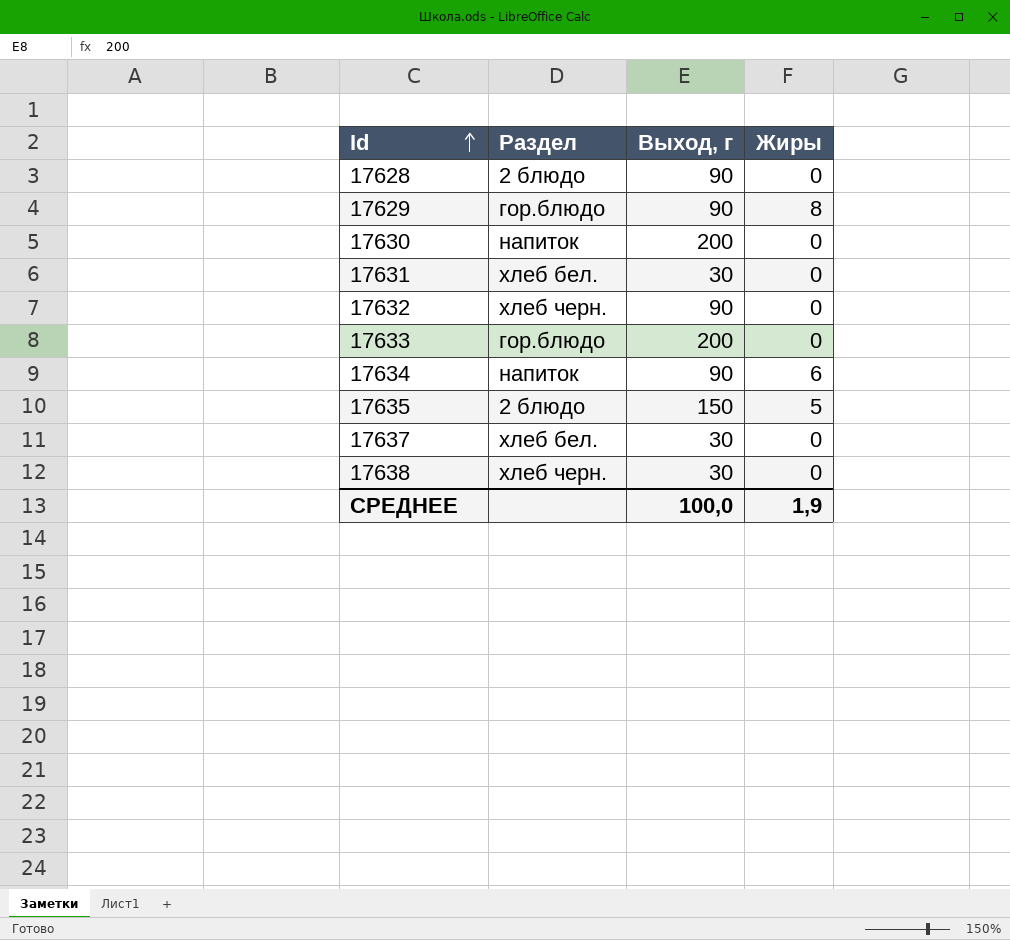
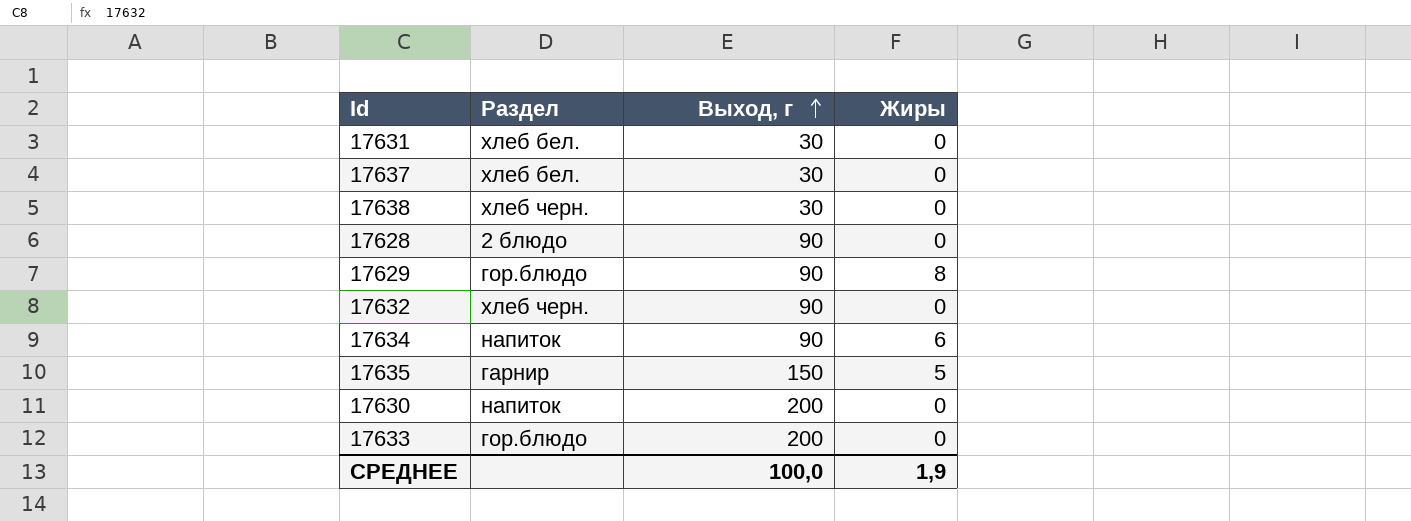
row order: Id ascending -> Выход, г ascending
17635 | Раздел: 2 блюдо -> гарнир

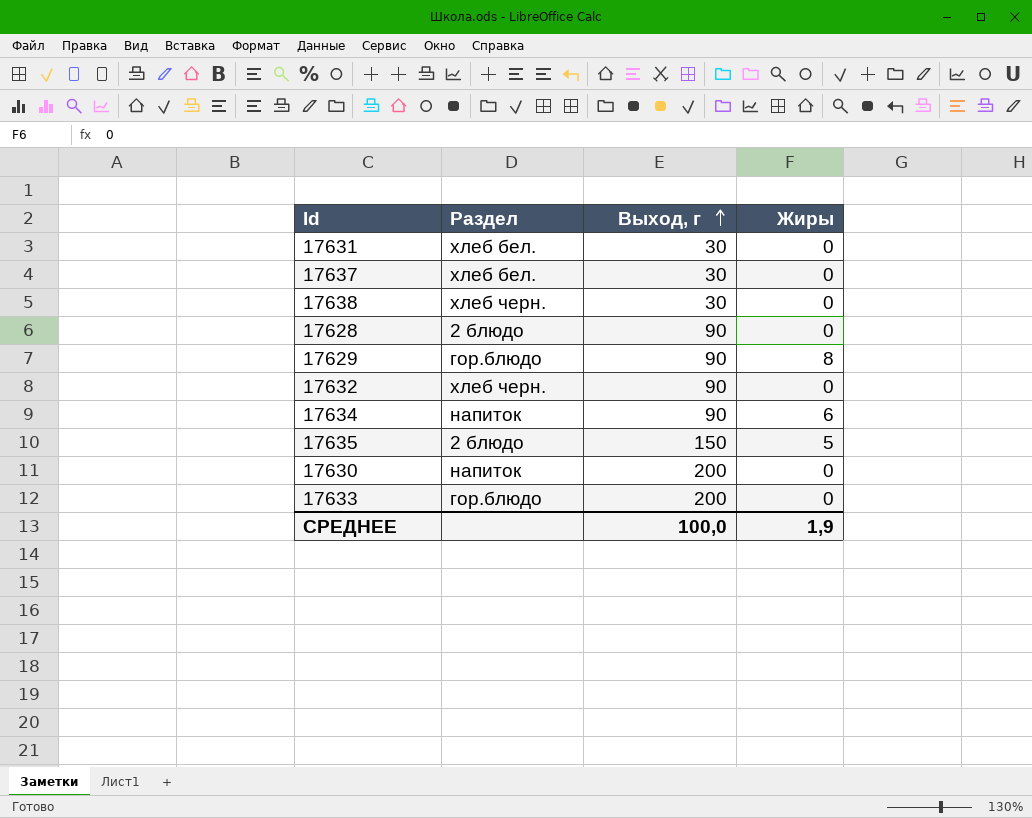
17635 | Раздел: гарнир -> 2 блюдо

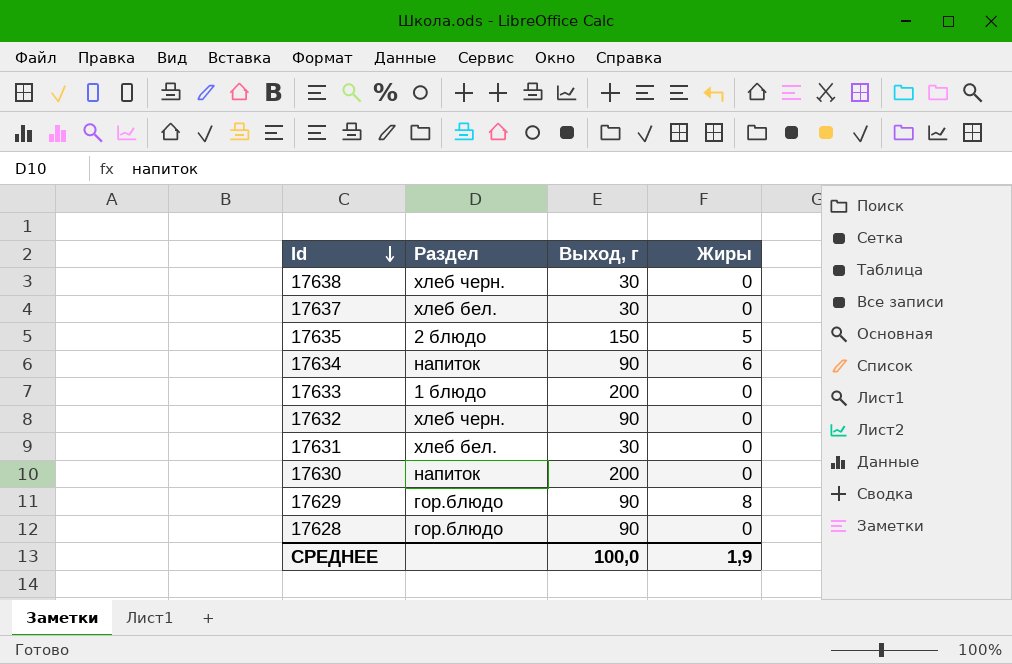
row order: Выход, г ascending -> Id descending
17633 | Раздел: гор.блюдо -> 1 блюдо
17628 | Раздел: 2 блюдо -> гор.блюдо

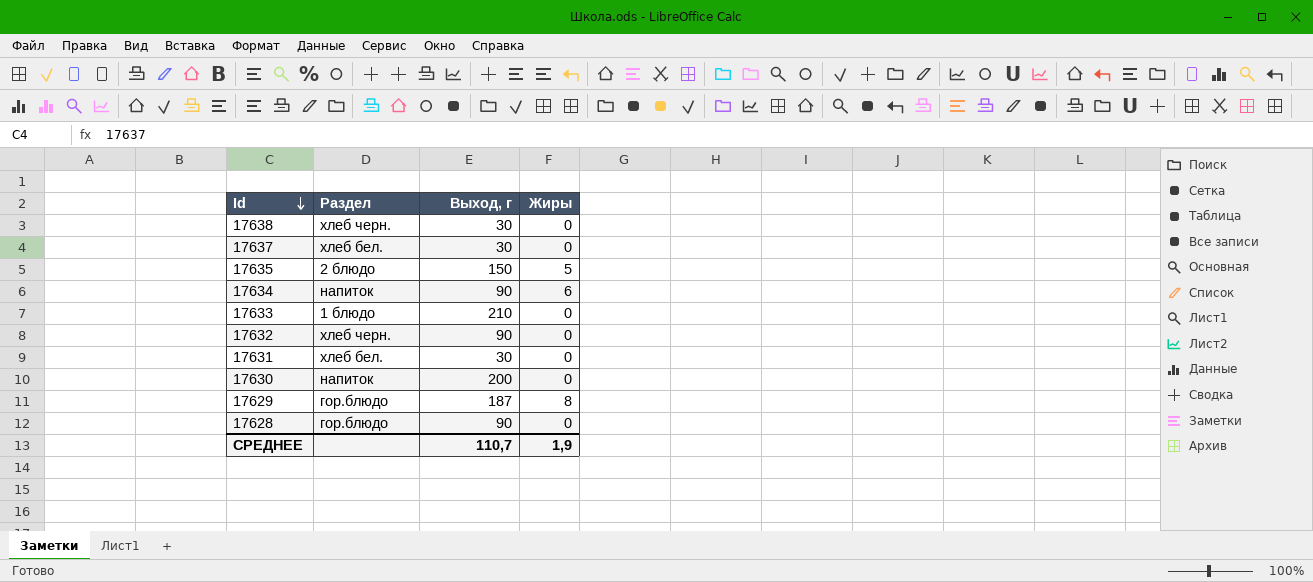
17633 | Выход, г: 200 -> 210
17629 | Выход, г: 90 -> 187
СРЕДНЕЕ | Выход, г: 100,0 -> 110,7

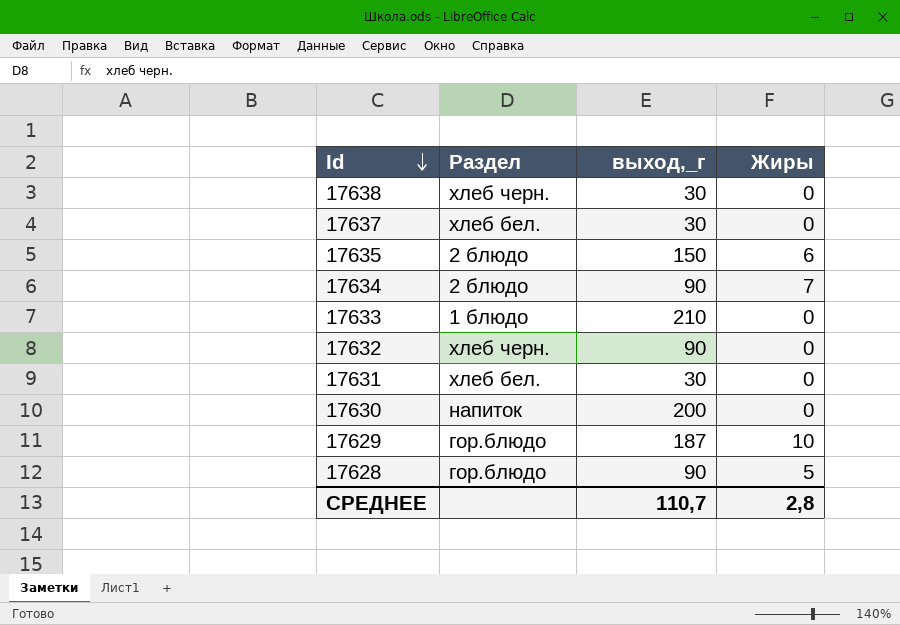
column name: Выход, г -> выход,_г
17635 | Жиры: 5 -> 6
17634 | Раздел: напиток -> 2 блюдо
17634 | Жиры: 6 -> 7
17629 | Жиры: 8 -> 10
17628 | Жиры: 0 -> 5
СРЕДНЕЕ | Жиры: 1,9 -> 2,8

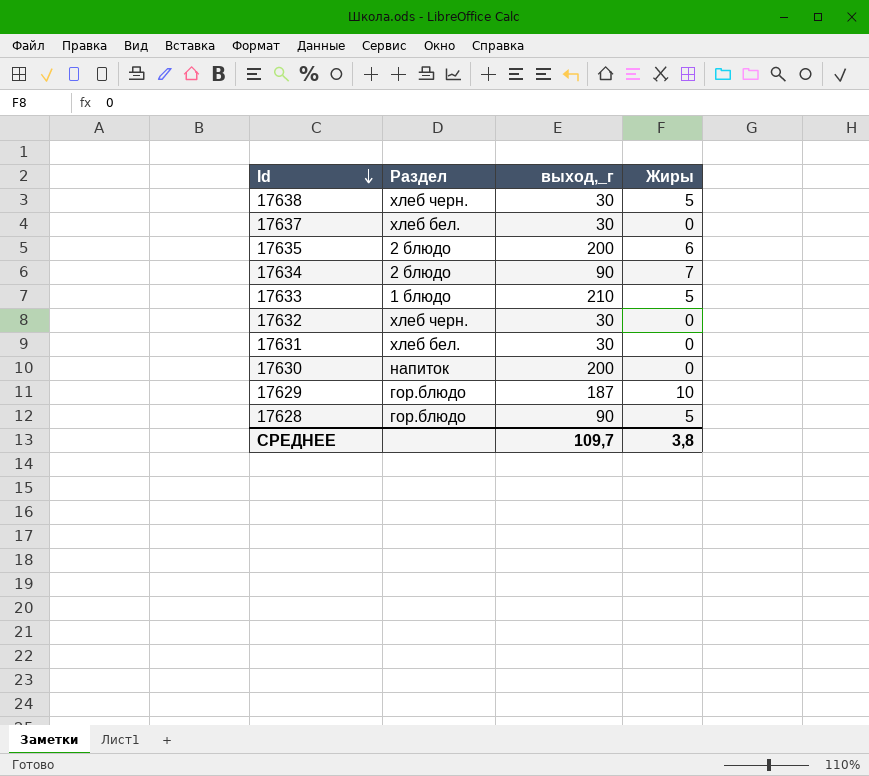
17638 | Жиры: 0 -> 5
17635 | выход,_г: 150 -> 200
17633 | Жиры: 0 -> 5
17632 | выход,_г: 90 -> 30
СРЕДНЕЕ | выход,_г: 110,7 -> 109,7
СРЕДНЕЕ | Жиры: 2,8 -> 3,8

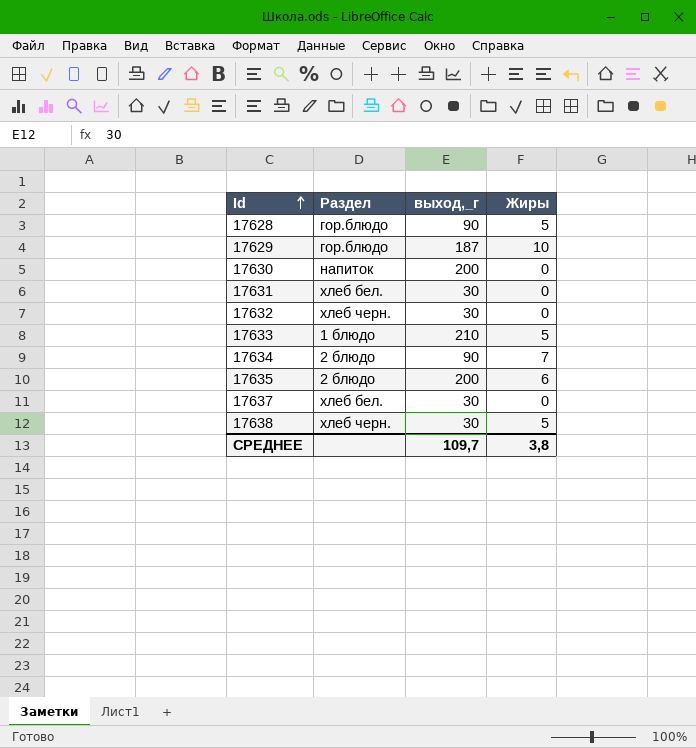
row order: Id descending -> Id ascending

